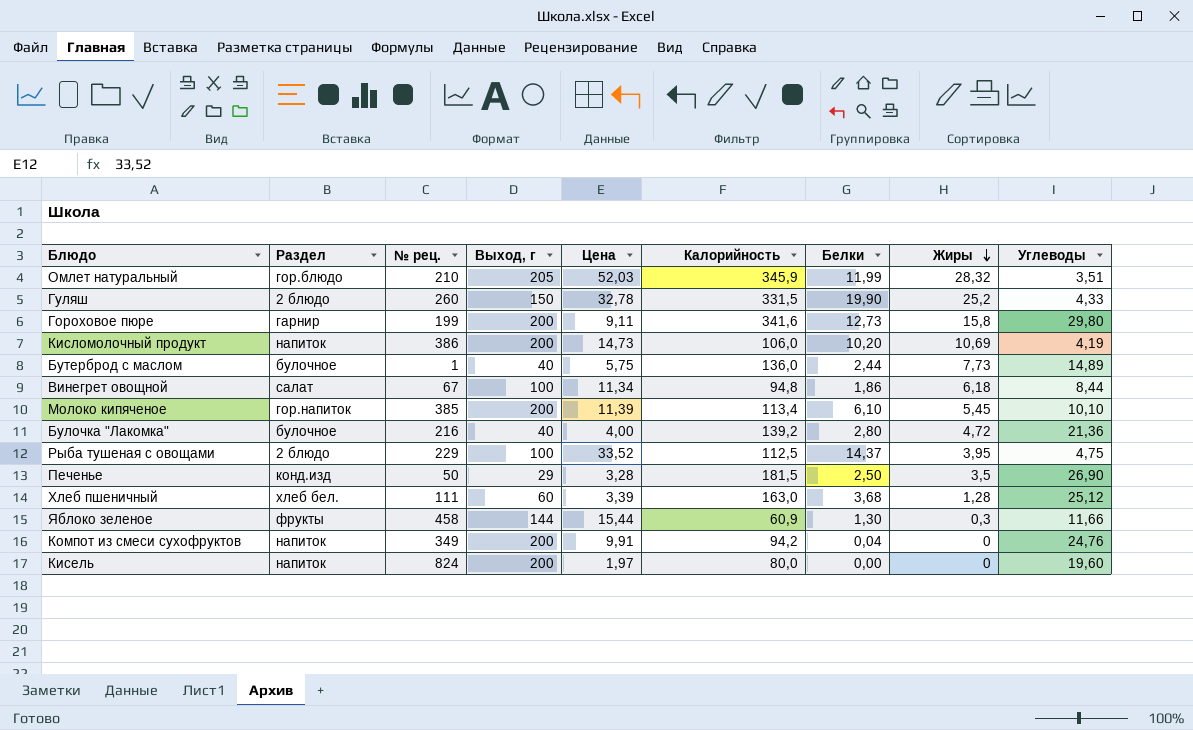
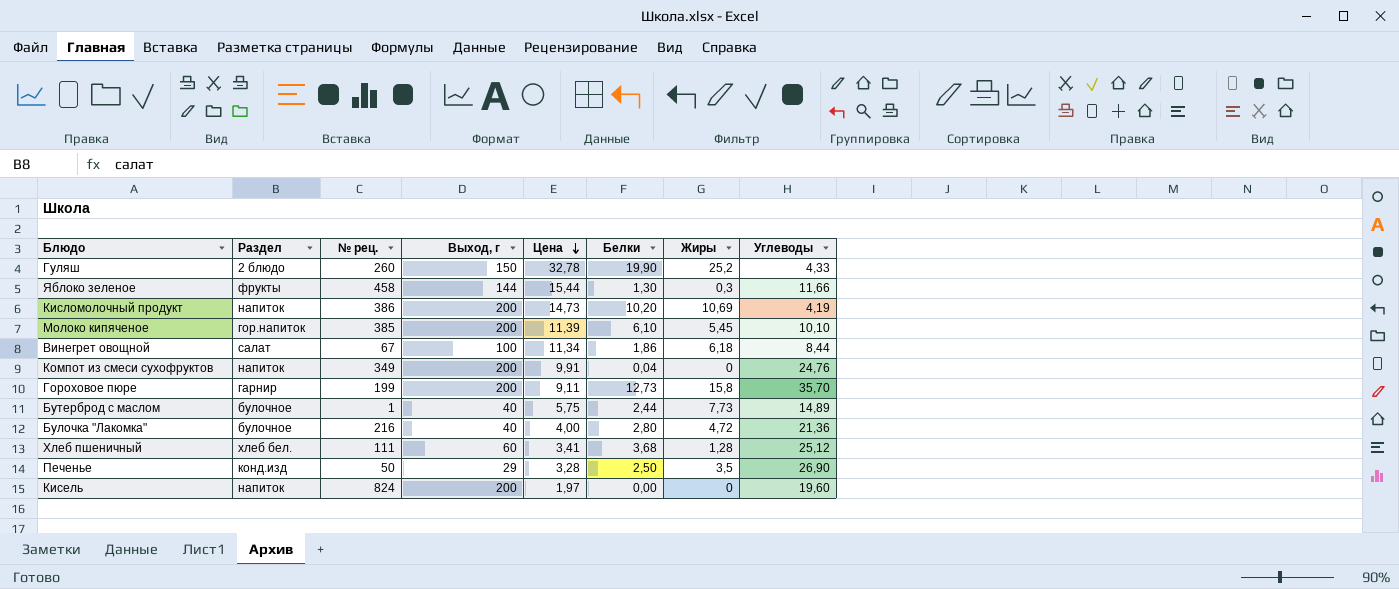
row order: Жиры descending -> Цена descending
column Калорийность | position: 6 -> none
row Омлет натуральный: гор.блюдо | 210 | 205 | 52,03 | 345,9 | 11,99 | 28,32 | 3,51 -> none
row Рыба тушеная с овощами: 2 блюдо | 229 | 100 | 33,52 | 112,5 | 14,37 | 3,95 | 4,75 -> none
Гороховое пюре | Углеводы: 29,80 -> 35,70
Хлеб пшеничный | Цена: 3,39 -> 3,41

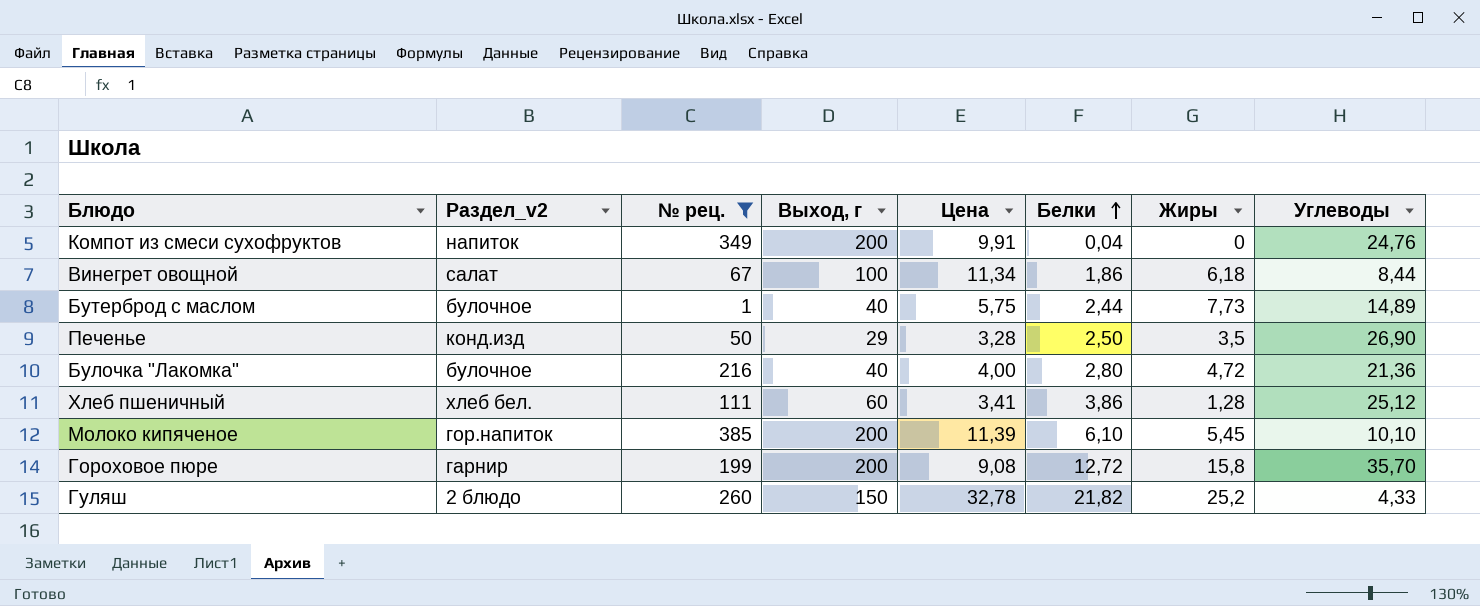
filter: none -> № рец. <= 385
row order: Цена descending -> Белки ascending
column name: Раздел -> Раздел_v2
Хлеб пшеничный | Белки: 3,68 -> 3,86
Гороховое пюре | Цена: 9,11 -> 9,08
Гороховое пюре | Белки: 12,73 -> 12,72
Гуляш | Белки: 19,90 -> 21,82

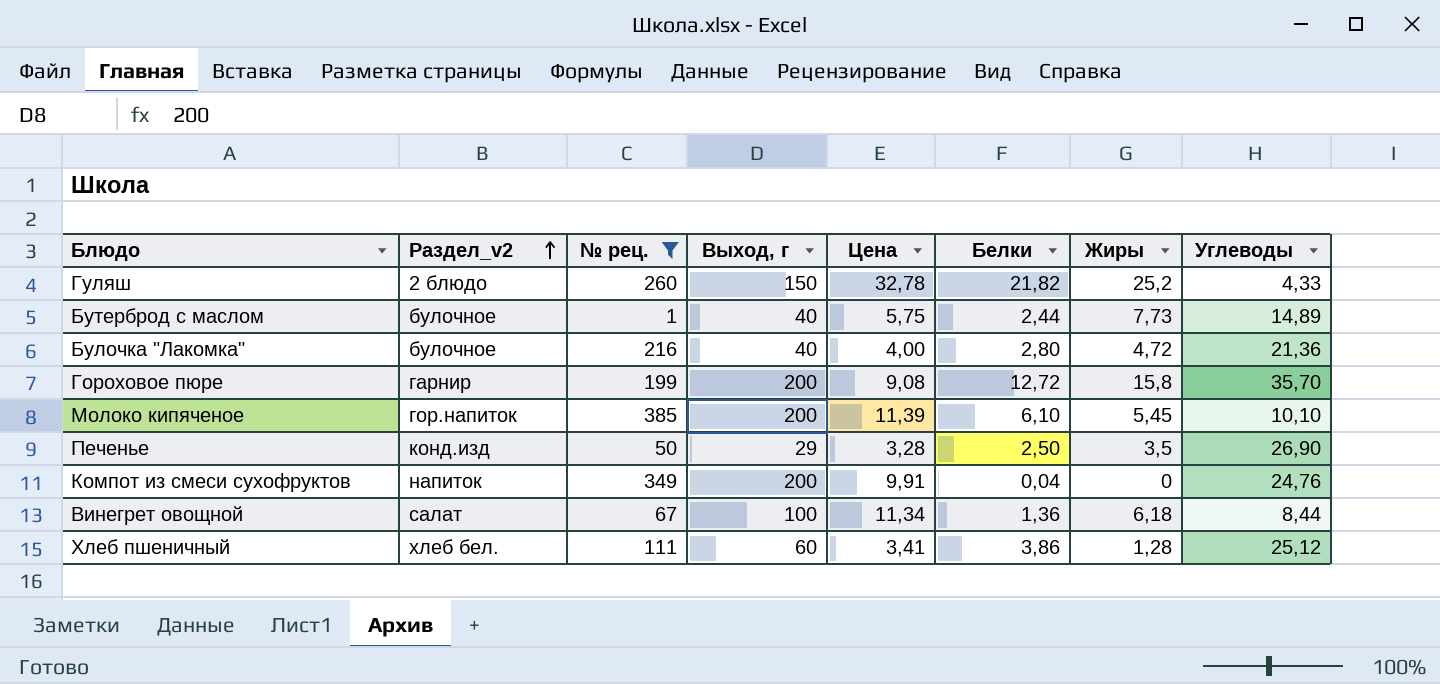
row order: Белки ascending -> Раздел_v2 ascending
Винегрет овощной | Белки: 1,86 -> 1,36

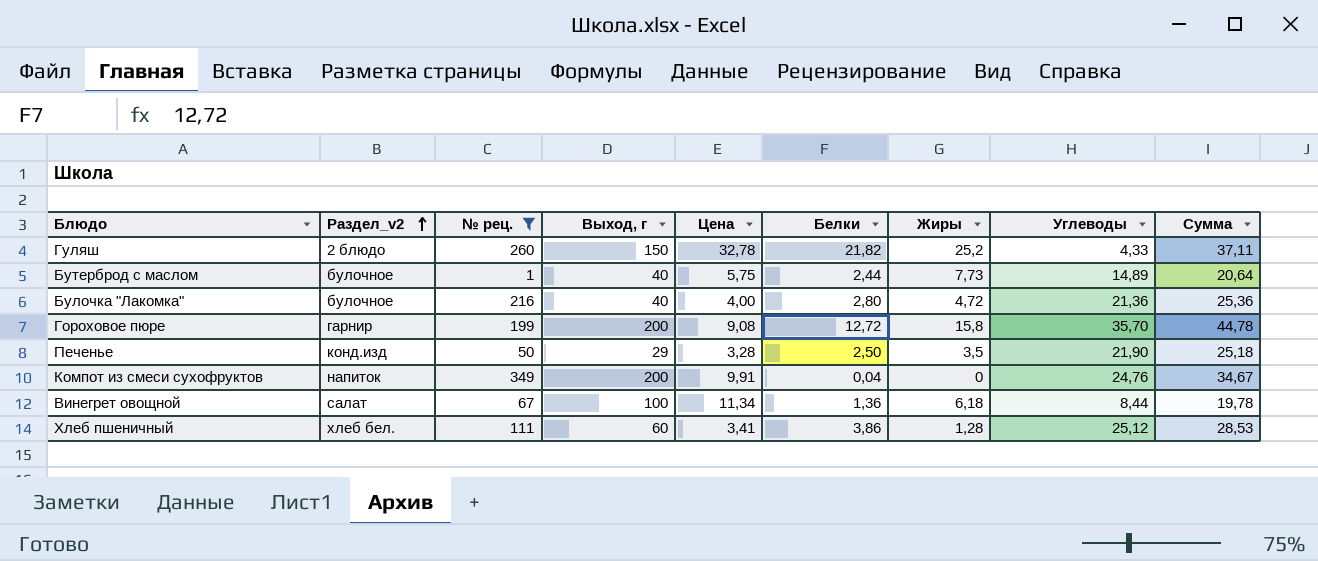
column Сумма | formula: none -> [Цена] + [Углеводы]
row Молоко кипяченое: гор.напиток | 385 | 200 | 11,39 | 6,10 | 5,45 | 10,10 -> none
Печенье | Углеводы: 26,90 -> 21,90

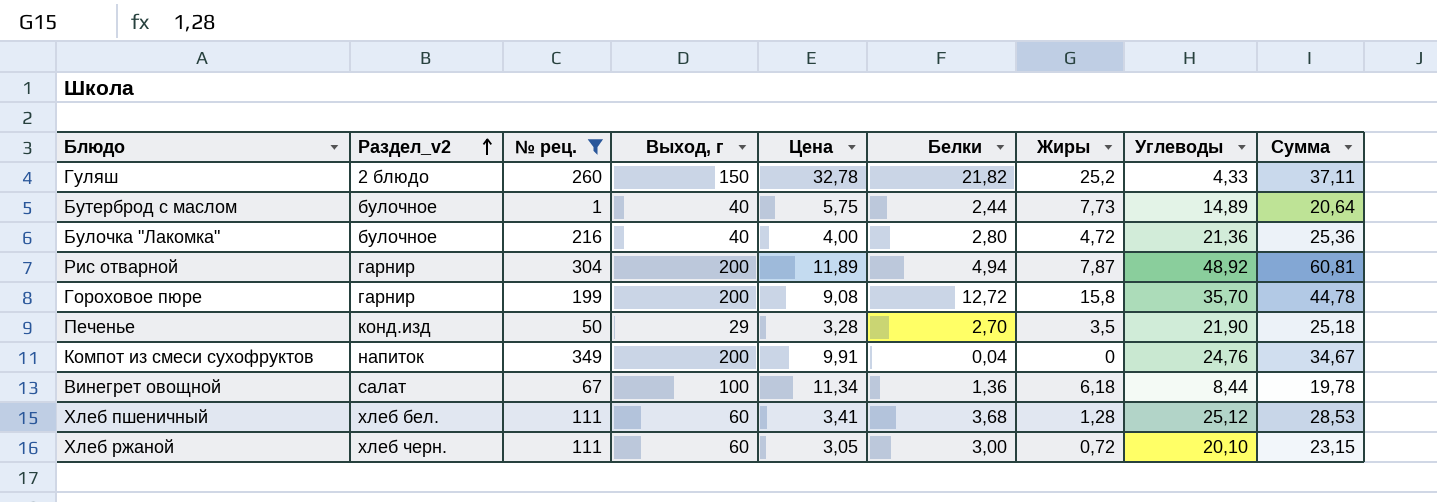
row Рис отварной: none -> гарнир | 304 | 200 | 11,89 | 4,94 | 7,87 | 48,92 | 60,81
Печенье | Белки: 2,50 -> 2,70
Хлеб пшеничный | Белки: 3,86 -> 3,68
row Хлеб ржаной: none -> хлеб черн. | 111 | 60 | 3,05 | 3,00 | 0,72 | 20,10 | 23,15

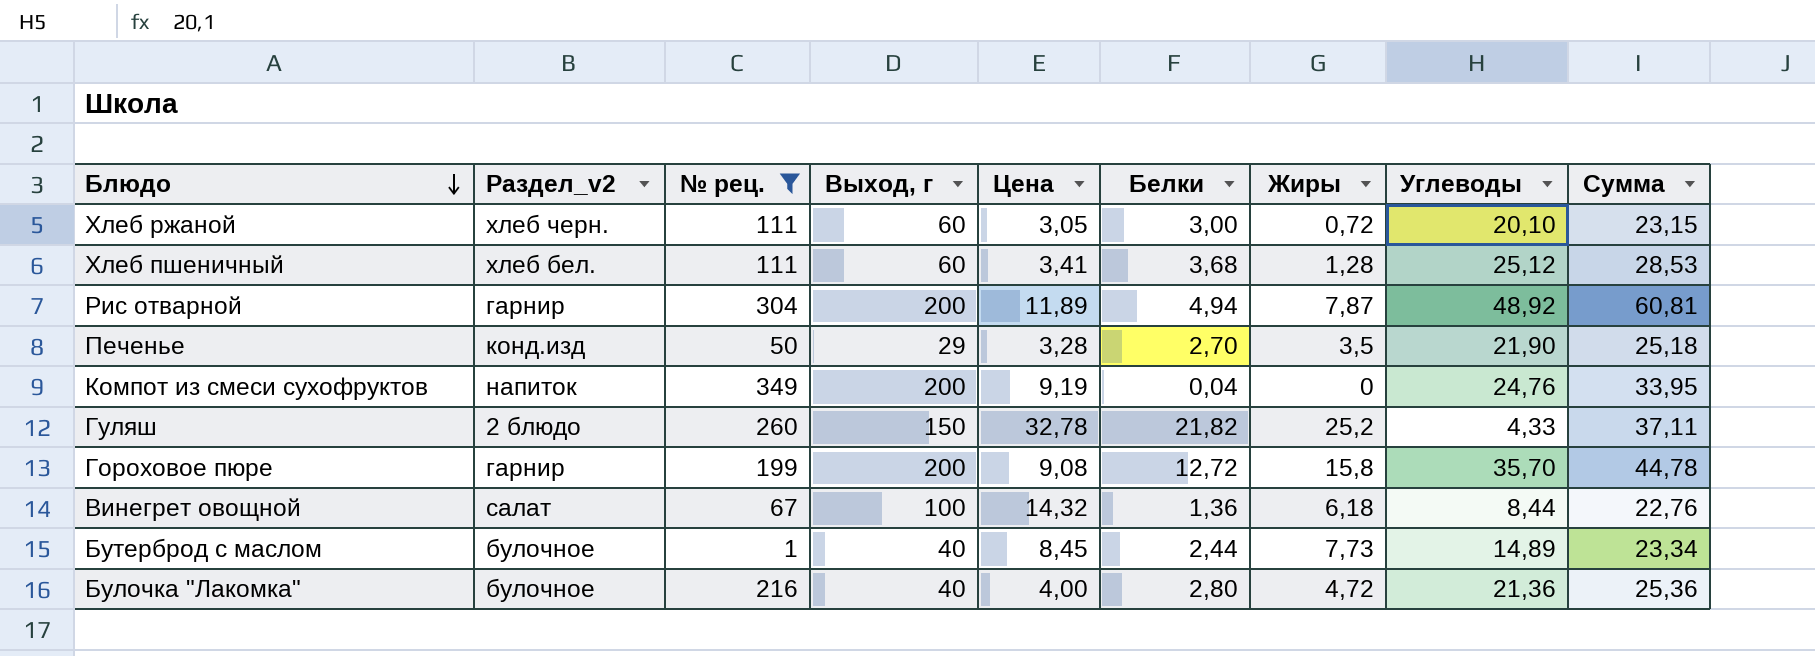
row order: Раздел_v2 ascending -> Блюдо descending
Компот из смеси сухофруктов | Цена: 9,91 -> 9,19
Компот из смеси сухофруктов | Сумма: 34,67 -> 33,95
Винегрет овощной | Цена: 11,34 -> 14,32
Винегрет овощной | Сумма: 19,78 -> 22,76
Бутерброд с маслом | Цена: 5,75 -> 8,45
Бутерброд с маслом | Сумма: 20,64 -> 23,34

